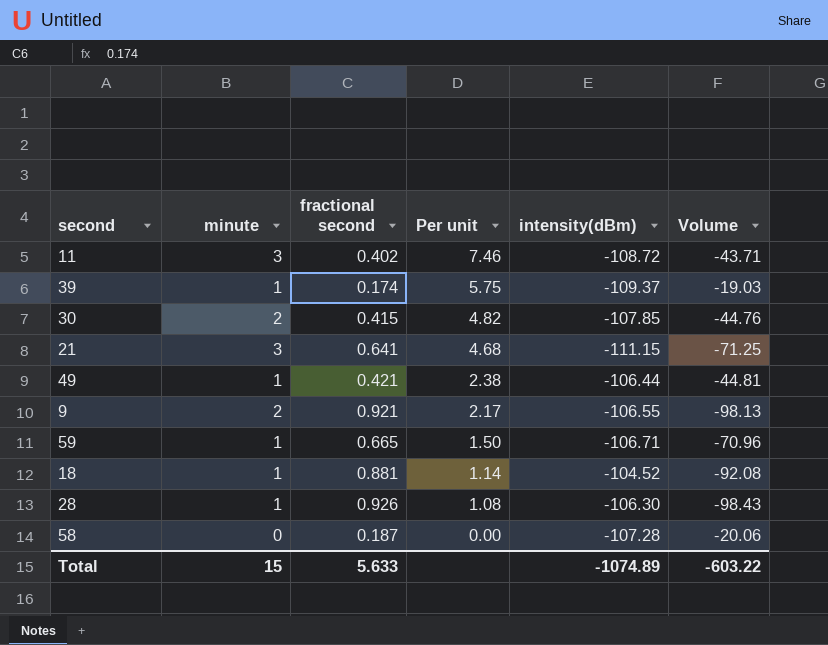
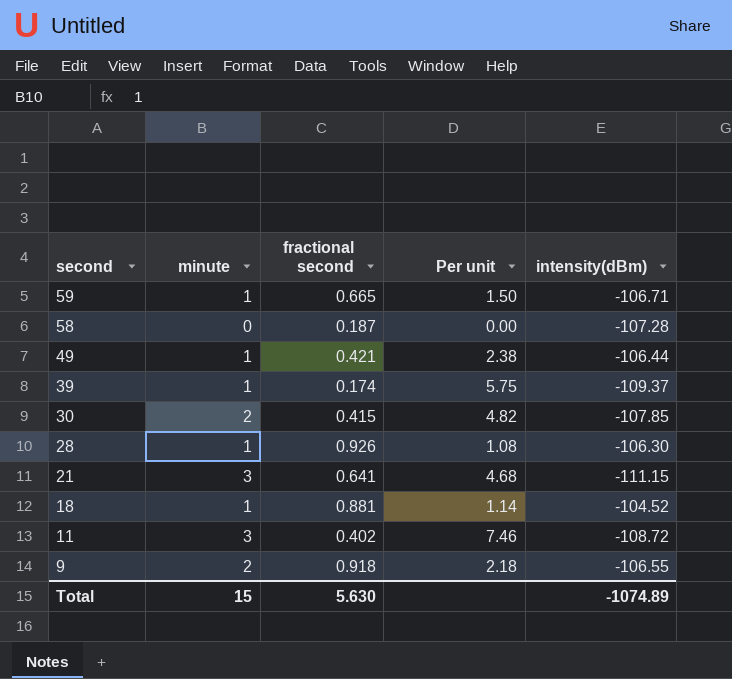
row order: Per unit descending -> second descending
column Volume | formula: [fractional second] * [intensity(dBm)] -> none
9 | fractional second: 0.921 -> 0.918
9 | Per unit: 2.17 -> 2.18
Total | fractional second: 5.633 -> 5.630

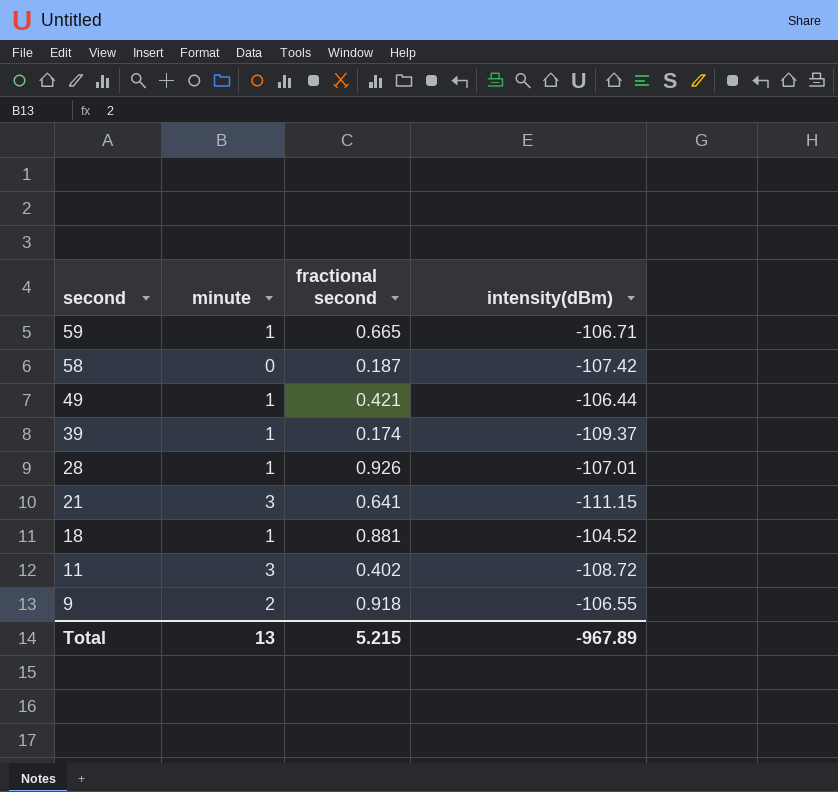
column Per unit | formula: [minute] / [fractional second] -> none
row 30: 2 | 0.415 | 4.82 | -107.85 -> none
58 | intensity(dBm): -107.28 -> -107.42
28 | intensity(dBm): -106.30 -> -107.01
Total | minute: 15 -> 13
Total | fractional second: 5.630 -> 5.215
Total | intensity(dBm): -1074.89 -> -967.89

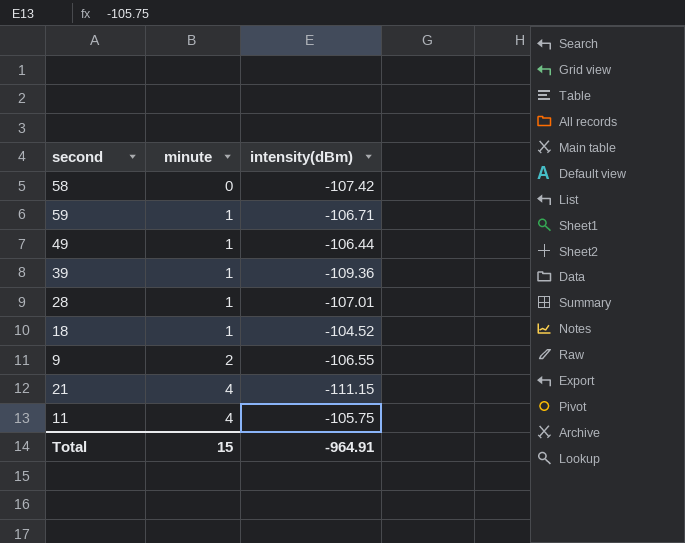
row order: second descending -> minute ascending
column fractional second | position: 3 -> none
39 | intensity(dBm): -109.37 -> -109.36
21 | minute: 3 -> 4
11 | minute: 3 -> 4
11 | intensity(dBm): -108.72 -> -105.75
Total | minute: 13 -> 15
Total | intensity(dBm): -967.89 -> -964.91

